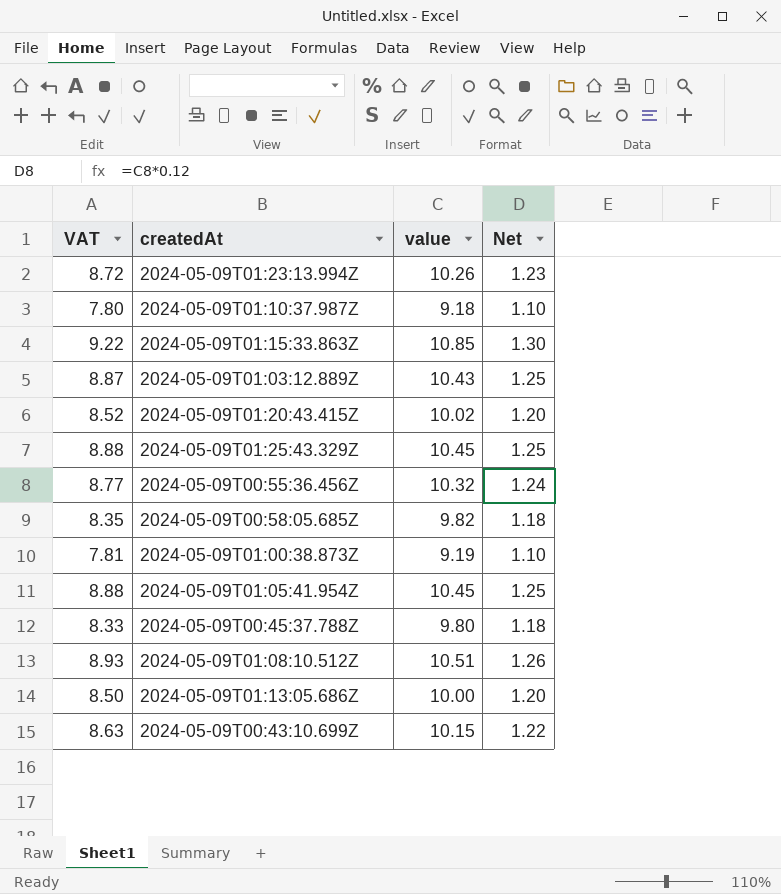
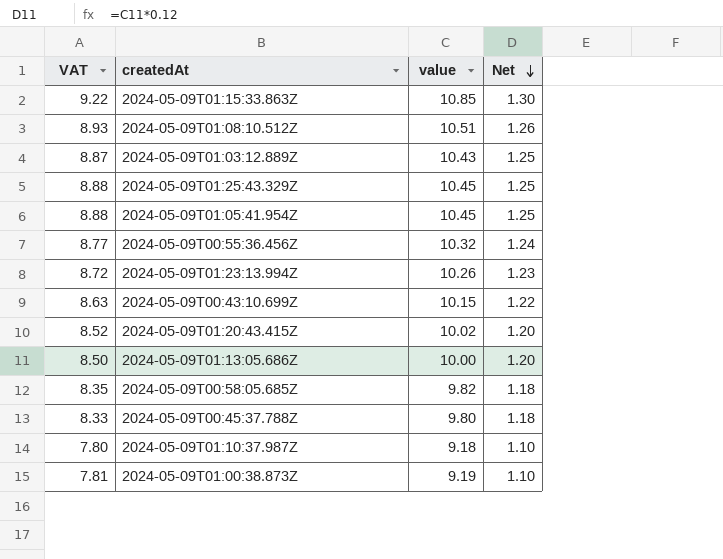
row order: none -> Net descending

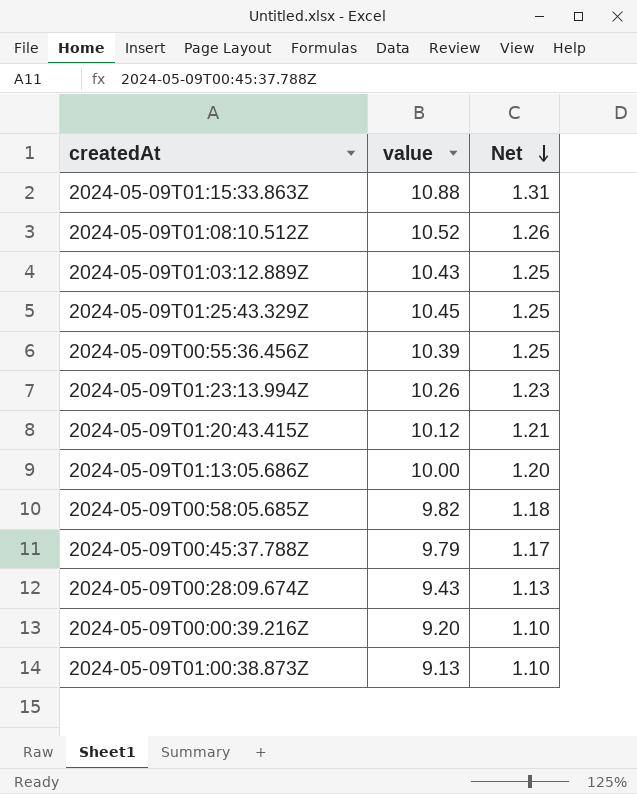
column VAT | formula: [value] * 0.85 -> none
row 2024-05-09T01:05:41.954Z: 8.88 | 10.45 | 1.25 -> none
row 2024-05-09T00:43:10.699Z: 8.63 | 10.15 | 1.22 -> none
row 2024-05-09T01:10:37.987Z: 7.80 | 9.18 | 1.10 -> none
2024-05-09T01:15:33.863Z | value: 10.85 -> 10.88
2024-05-09T01:15:33.863Z | Net: 1.30 -> 1.31
2024-05-09T01:08:10.512Z | value: 10.51 -> 10.52
2024-05-09T00:55:36.456Z | value: 10.32 -> 10.39
2024-05-09T00:55:36.456Z | Net: 1.24 -> 1.25
2024-05-09T01:20:43.415Z | value: 10.02 -> 10.12
2024-05-09T01:20:43.415Z | Net: 1.20 -> 1.21
2024-05-09T00:45:37.788Z | value: 9.80 -> 9.79
2024-05-09T00:45:37.788Z | Net: 1.18 -> 1.17
row 2024-05-09T00:28:09.674Z: none -> 9.43 | 1.13
row 2024-05-09T00:00:39.216Z: none -> 9.20 | 1.10
2024-05-09T01:00:38.873Z | value: 9.19 -> 9.13

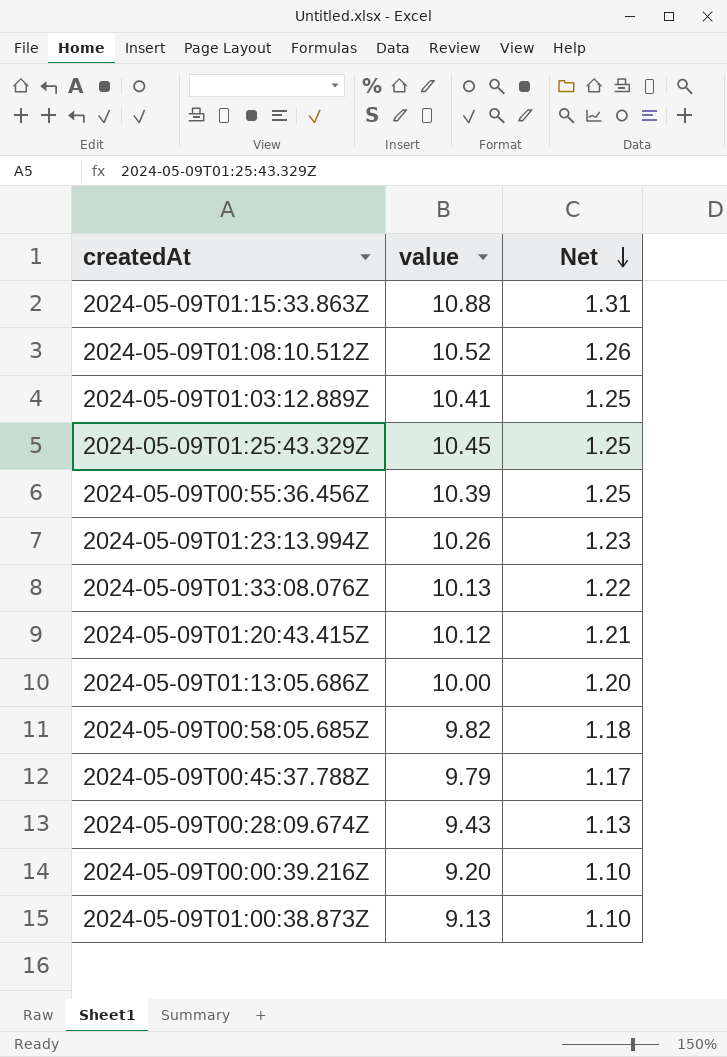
2024-05-09T01:03:12.889Z | value: 10.43 -> 10.41
row 2024-05-09T01:33:08.076Z: none -> 10.13 | 1.22

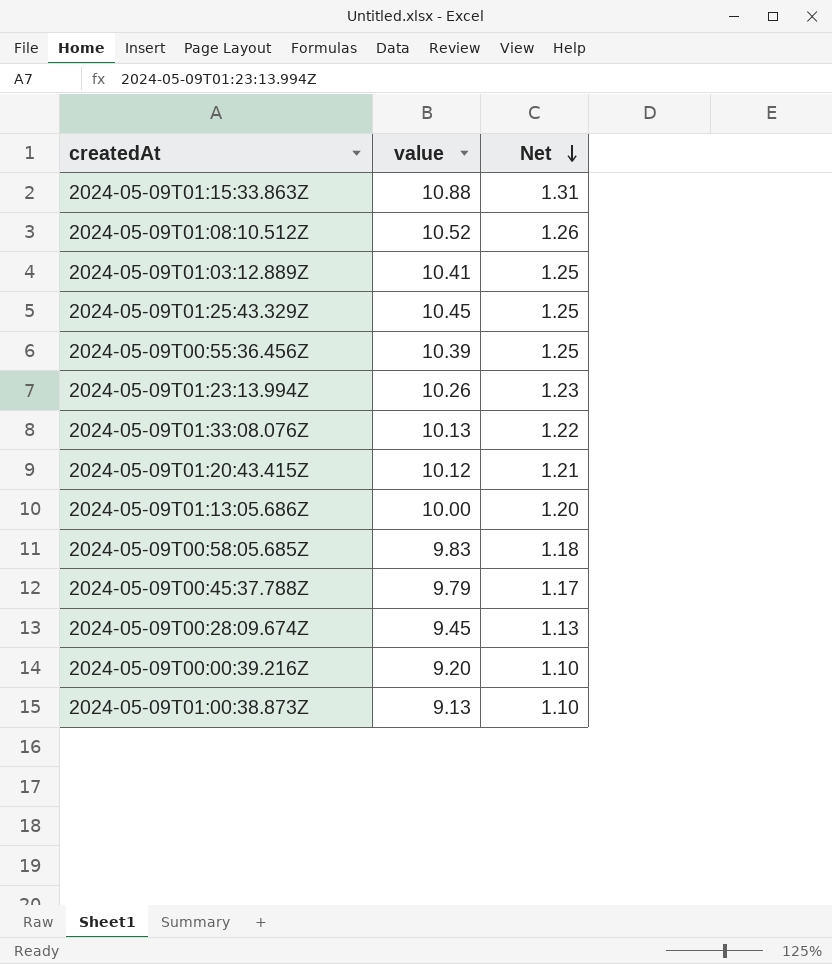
2024-05-09T00:58:05.685Z | value: 9.82 -> 9.83
2024-05-09T00:28:09.674Z | value: 9.43 -> 9.45

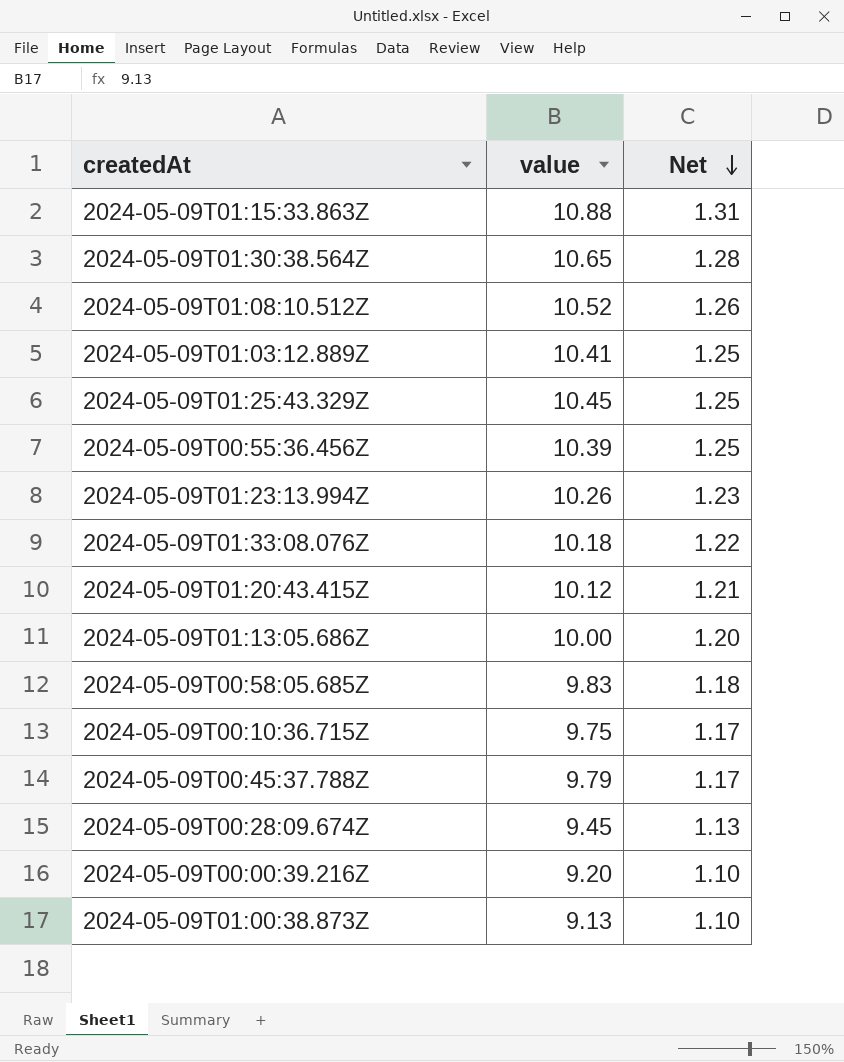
row 2024-05-09T01:30:38.564Z: none -> 10.65 | 1.28
2024-05-09T01:33:08.076Z | value: 10.13 -> 10.18
row 2024-05-09T00:10:36.715Z: none -> 9.75 | 1.17

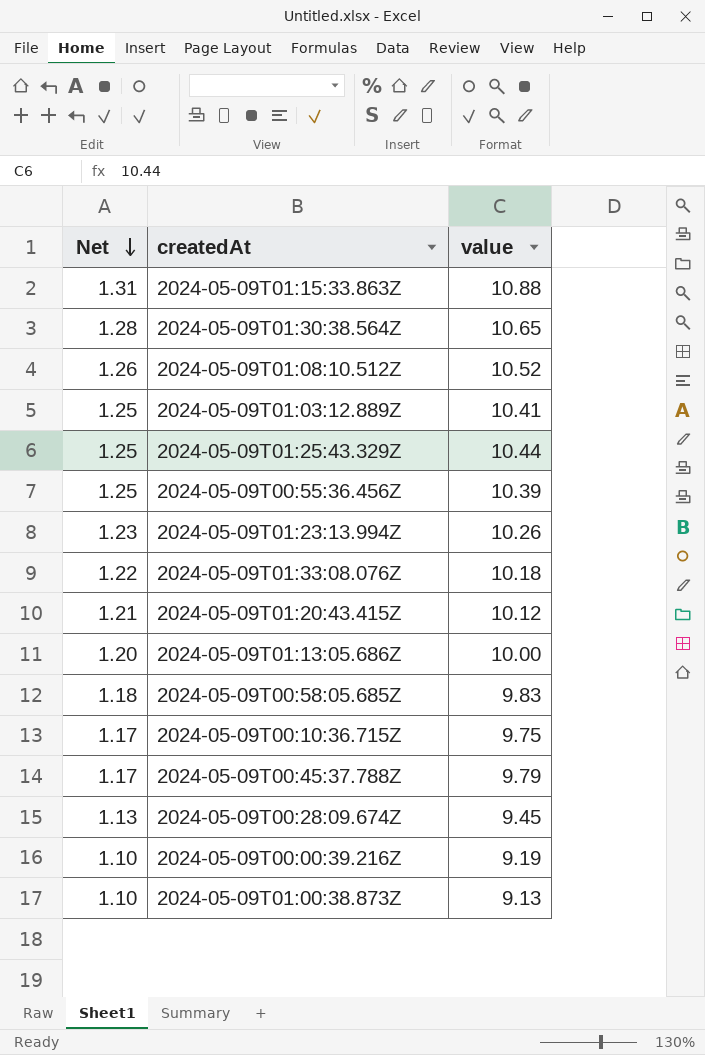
column Net | position: 3 -> 1
2024-05-09T01:25:43.329Z | value: 10.45 -> 10.44
2024-05-09T00:00:39.216Z | value: 9.20 -> 9.19

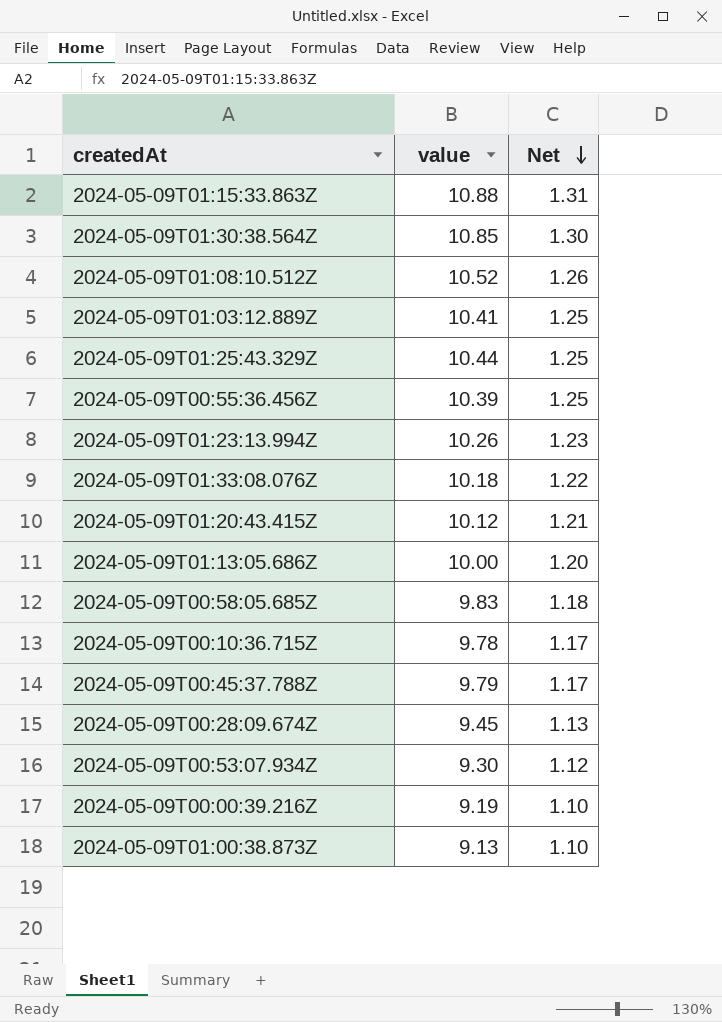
column Net | position: 1 -> 3
2024-05-09T01:30:38.564Z | value: 10.65 -> 10.85
2024-05-09T01:30:38.564Z | Net: 1.28 -> 1.30
2024-05-09T00:10:36.715Z | value: 9.75 -> 9.78
row 2024-05-09T00:53:07.934Z: none -> 9.30 | 1.12

